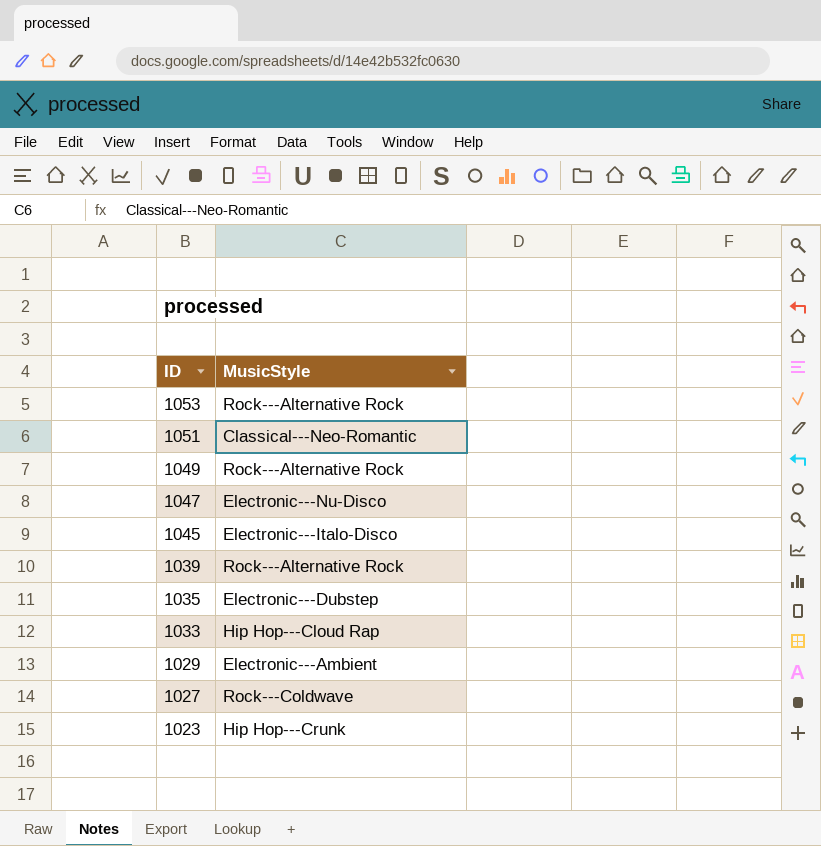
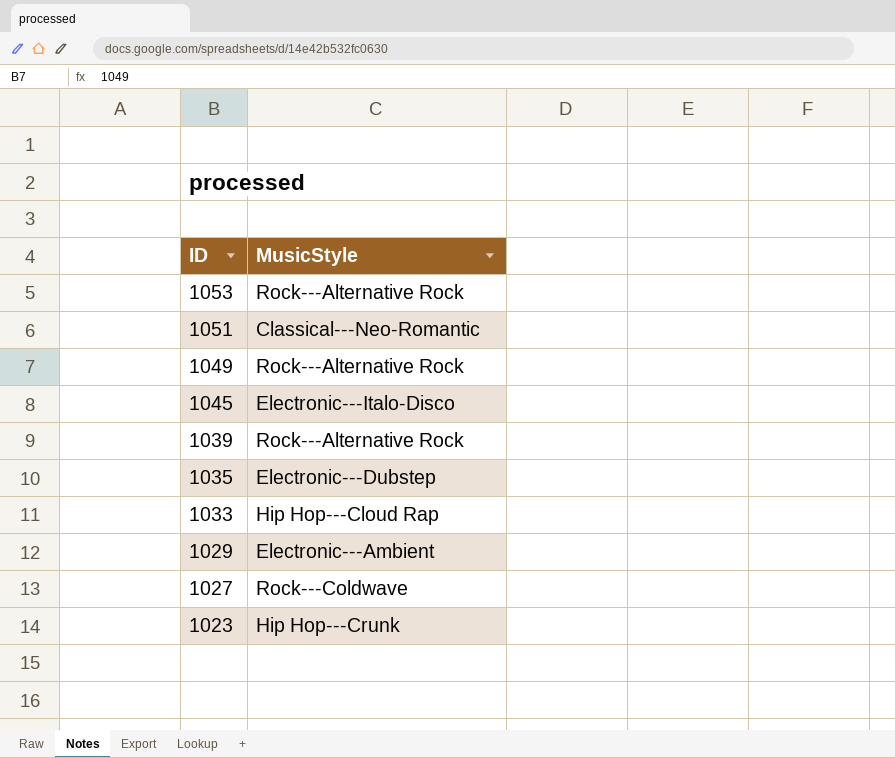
row 1047: Electronic---Nu-Disco -> none

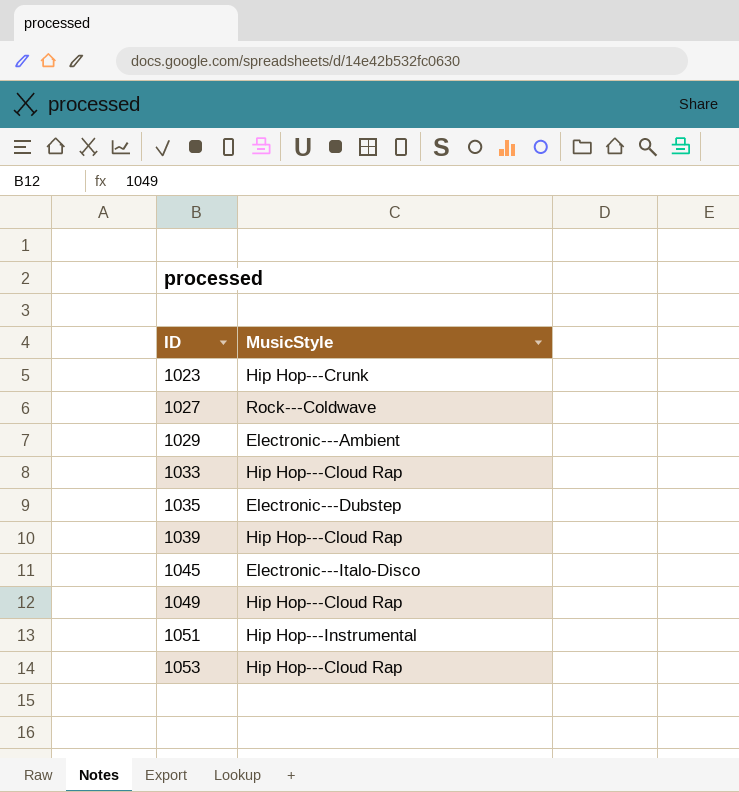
row order: ID descending -> ID ascending
1039 | MusicStyle: Rock---Alternative Rock -> Hip Hop---Cloud Rap
1049 | MusicStyle: Rock---Alternative Rock -> Hip Hop---Cloud Rap
1051 | MusicStyle: Classical---Neo-Romantic -> Hip Hop---Instrumental
1053 | MusicStyle: Rock---Alternative Rock -> Hip Hop---Cloud Rap

